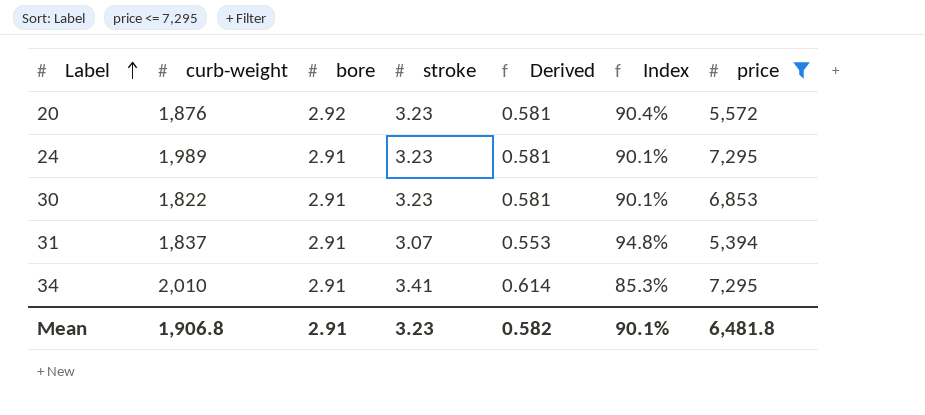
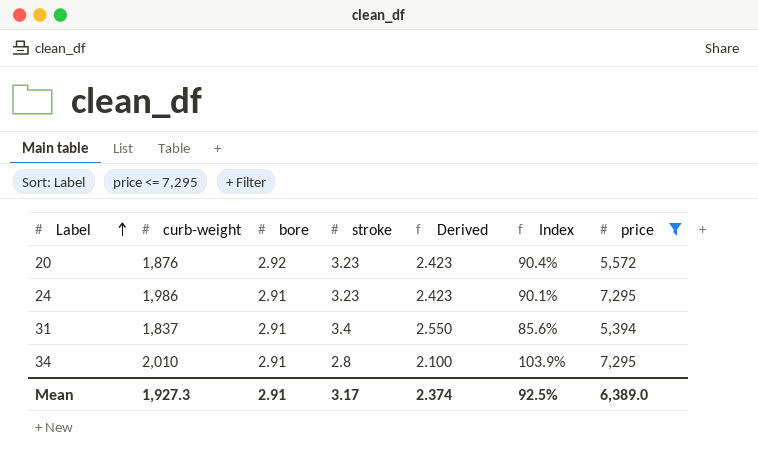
column Derived | formula: [stroke] * 0.18 -> [stroke] * 0.75
row 30: 1,822 | 2.91 | 3.23 | 0.581 | 90.1% | 6,853 -> none
24 | curb-weight: 1,989 -> 1,986
31 | stroke: 3.07 -> 3.4
31 | Index: 94.8% -> 85.6%
34 | stroke: 3.41 -> 2.8
34 | Index: 85.3% -> 103.9%
Mean | curb-weight: 1,906.8 -> 1,927.3
Mean | stroke: 3.23 -> 3.17
Mean | Derived: 0.582 -> 2.374
Mean | Index: 90.1% -> 92.5%
Mean | price: 6,481.8 -> 6,389.0

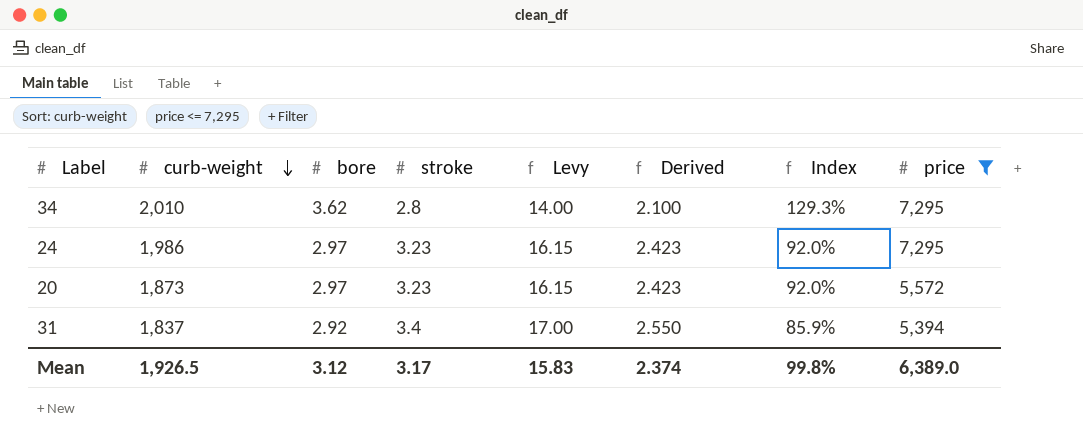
row order: Label ascending -> curb-weight descending
column Levy | formula: none -> [stroke] * 5
34 | bore: 2.91 -> 3.62
34 | Index: 103.9% -> 129.3%
24 | bore: 2.91 -> 2.97
24 | Index: 90.1% -> 92.0%
20 | curb-weight: 1,876 -> 1,873
20 | bore: 2.92 -> 2.97
20 | Index: 90.4% -> 92.0%
31 | bore: 2.91 -> 2.92
31 | Index: 85.6% -> 85.9%
Mean | curb-weight: 1,927.3 -> 1,926.5
Mean | bore: 2.91 -> 3.12
Mean | Index: 92.5% -> 99.8%

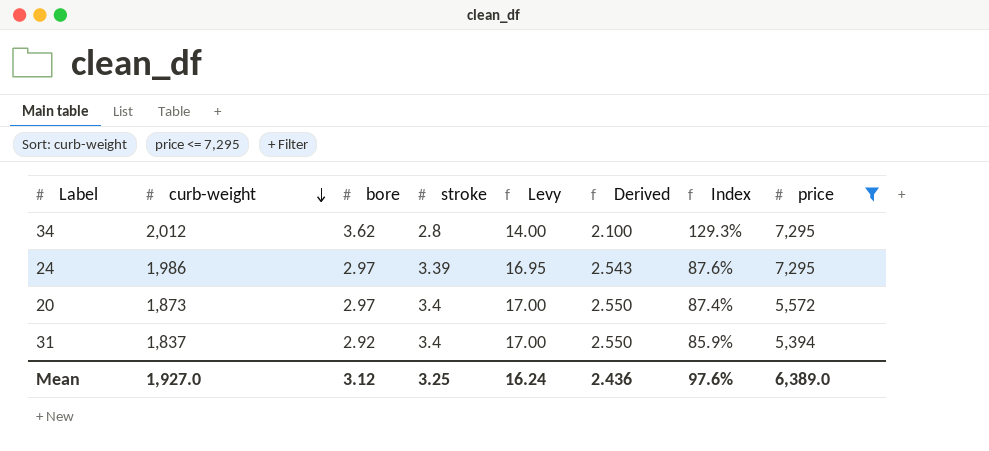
34 | curb-weight: 2,010 -> 2,012
24 | stroke: 3.23 -> 3.39
24 | Levy: 16.15 -> 16.95
24 | Derived: 2.423 -> 2.543
24 | Index: 92.0% -> 87.6%
20 | stroke: 3.23 -> 3.4
20 | Levy: 16.15 -> 17.00
20 | Derived: 2.423 -> 2.550
20 | Index: 92.0% -> 87.4%
Mean | curb-weight: 1,926.5 -> 1,927.0
Mean | stroke: 3.17 -> 3.25
Mean | Levy: 15.83 -> 16.24
Mean | Derived: 2.374 -> 2.436
Mean | Index: 99.8% -> 97.6%

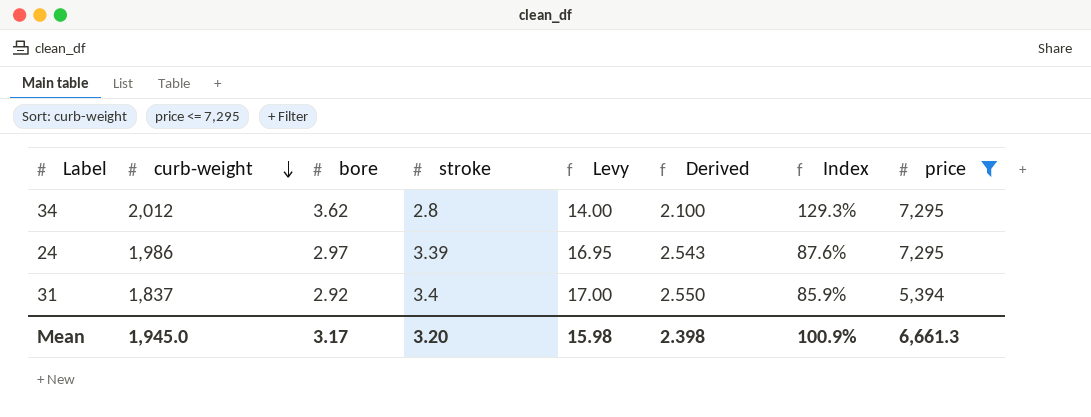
row 20: 1,873 | 2.97 | 3.4 | 17.00 | 2.550 | 87.4% | 5,572 -> none
Mean | curb-weight: 1,927.0 -> 1,945.0
Mean | bore: 3.12 -> 3.17
Mean | stroke: 3.25 -> 3.20
Mean | Levy: 16.24 -> 15.98
Mean | Derived: 2.436 -> 2.398
Mean | Index: 97.6% -> 100.9%
Mean | price: 6,389.0 -> 6,661.3

